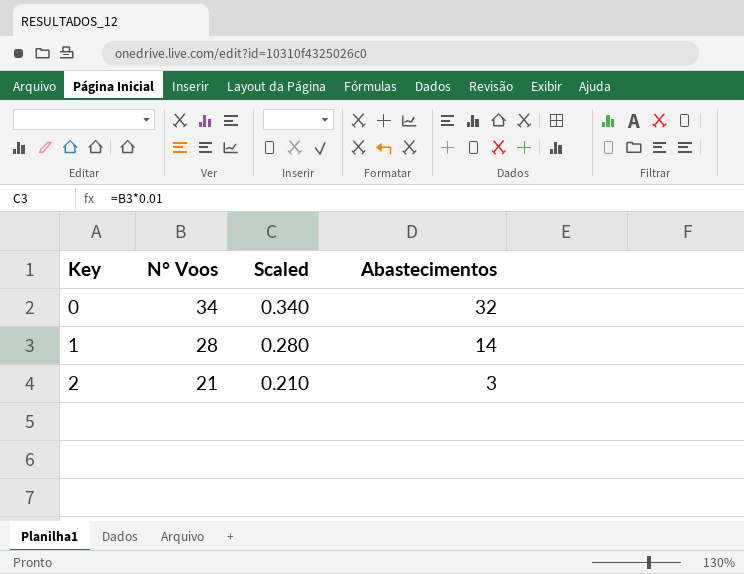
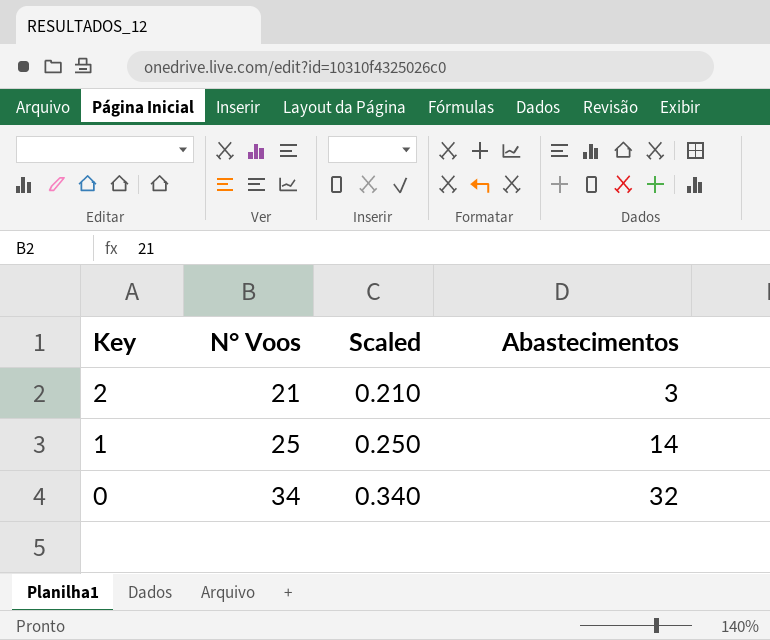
row order: Key ascending -> Key descending
1 | N° Voos: 28 -> 25
1 | Scaled: 0.280 -> 0.250

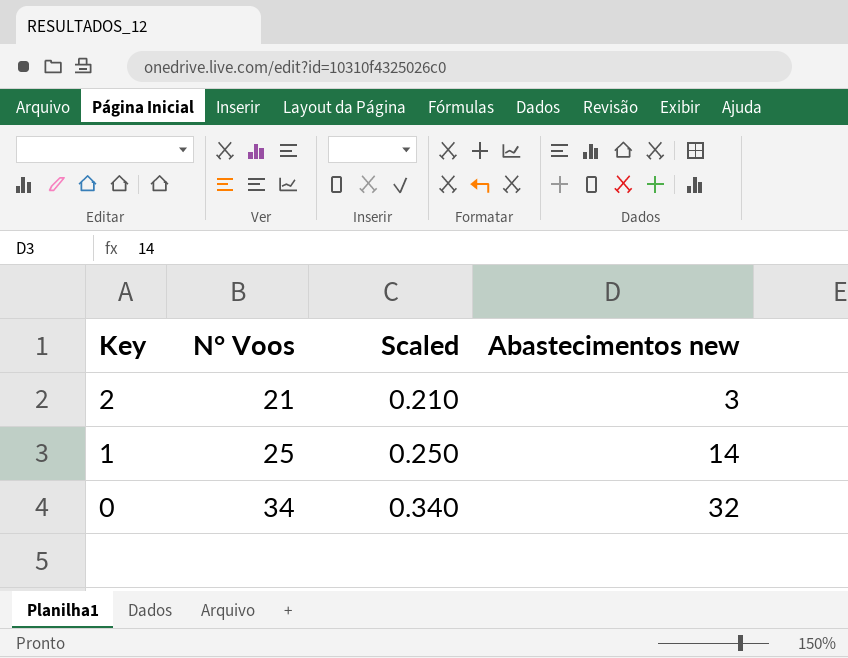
column name: Abastecimentos -> Abastecimentos new

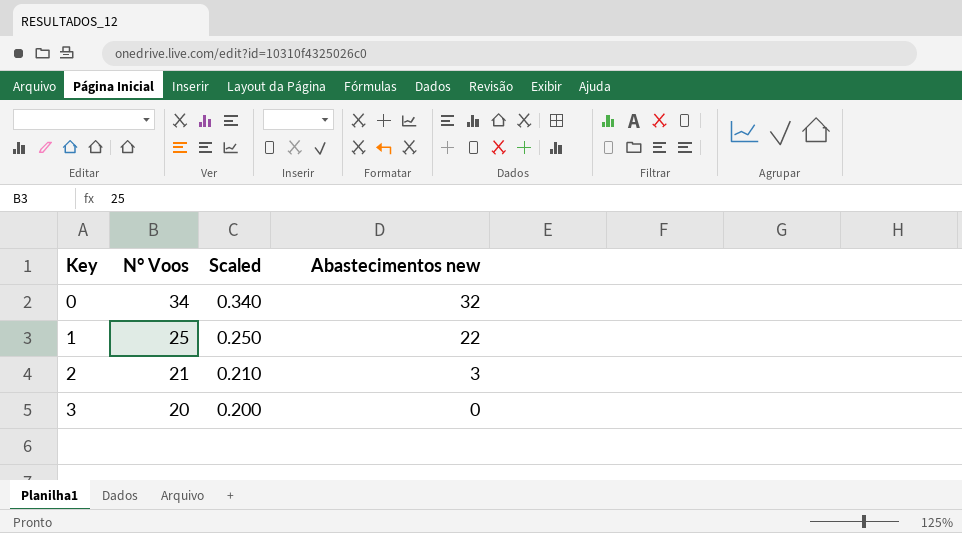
row order: Key descending -> Key ascending
1 | Abastecimentos new: 14 -> 22
row 3: none -> 20 | 0.200 | 0

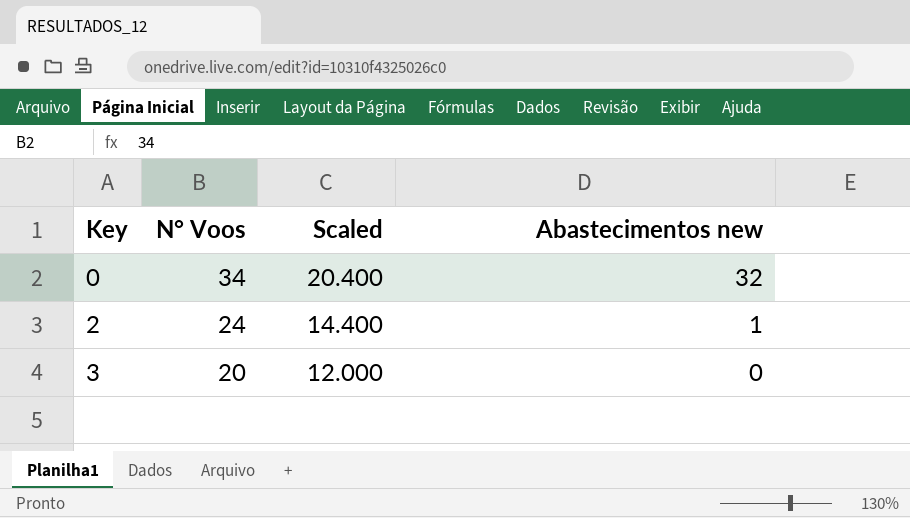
column Scaled | formula: [N° Voos] * 0.01 -> [N° Voos] * 0.6
row 1: 25 | 0.250 | 22 -> none
2 | N° Voos: 21 -> 24
2 | Abastecimentos new: 3 -> 1

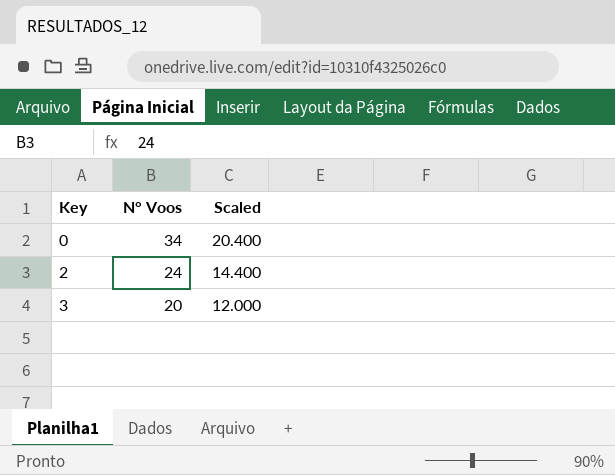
column Abastecimentos new | position: 4 -> none

